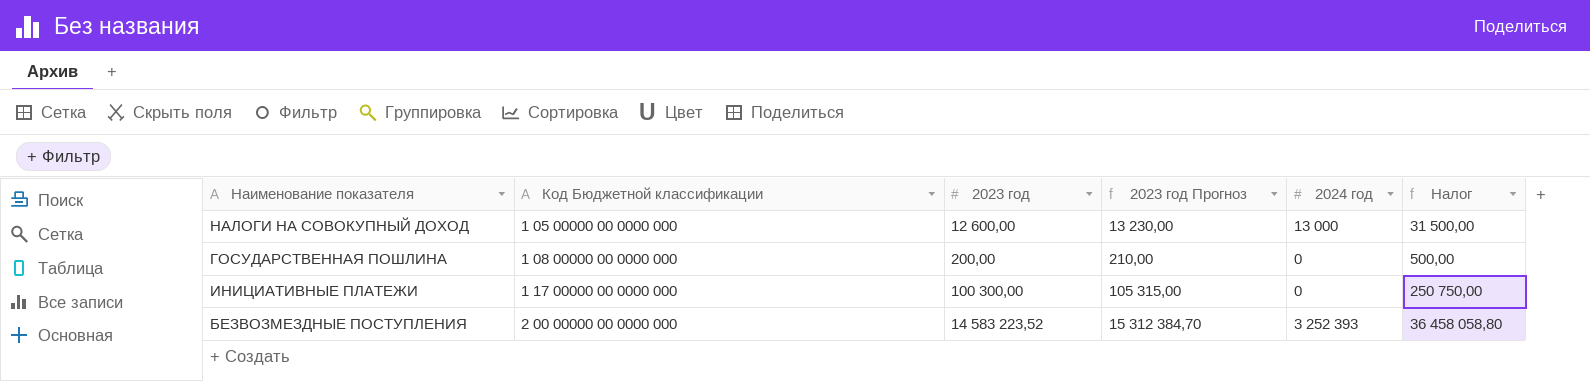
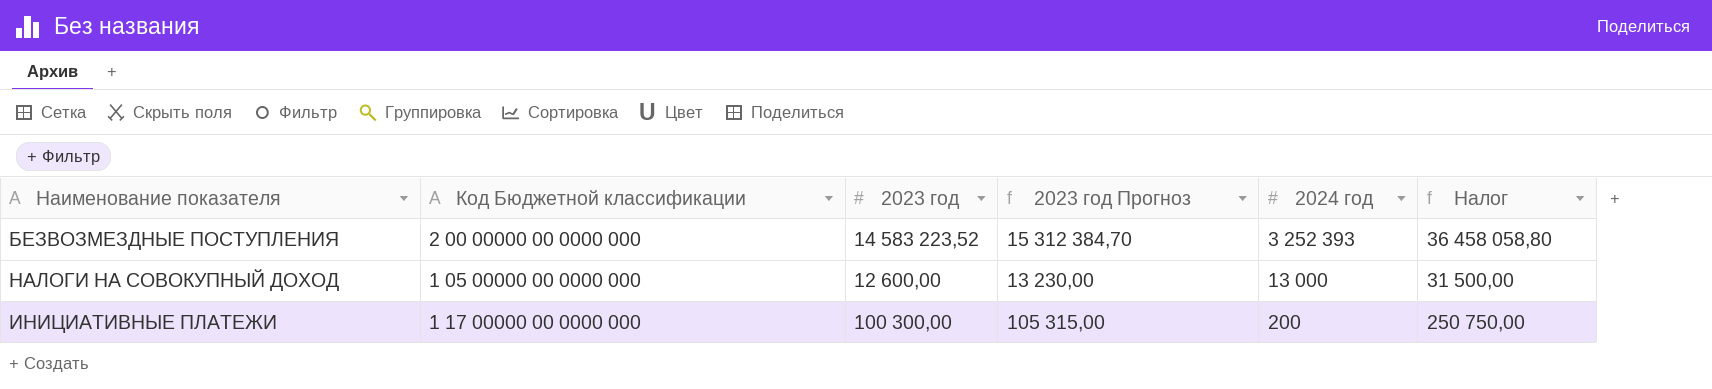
row order: Код Бюджетной классификации ascending -> 2024 год descending
row ГОСУДАРСТВЕННАЯ ПОШЛИНА: 1 08 00000 00 0000 000 | 200,00 | 210,00 | 0 | 500,00 -> none
ИНИЦИАТИВНЫЕ ПЛАТЕЖИ | 2024 год: 0 -> 200

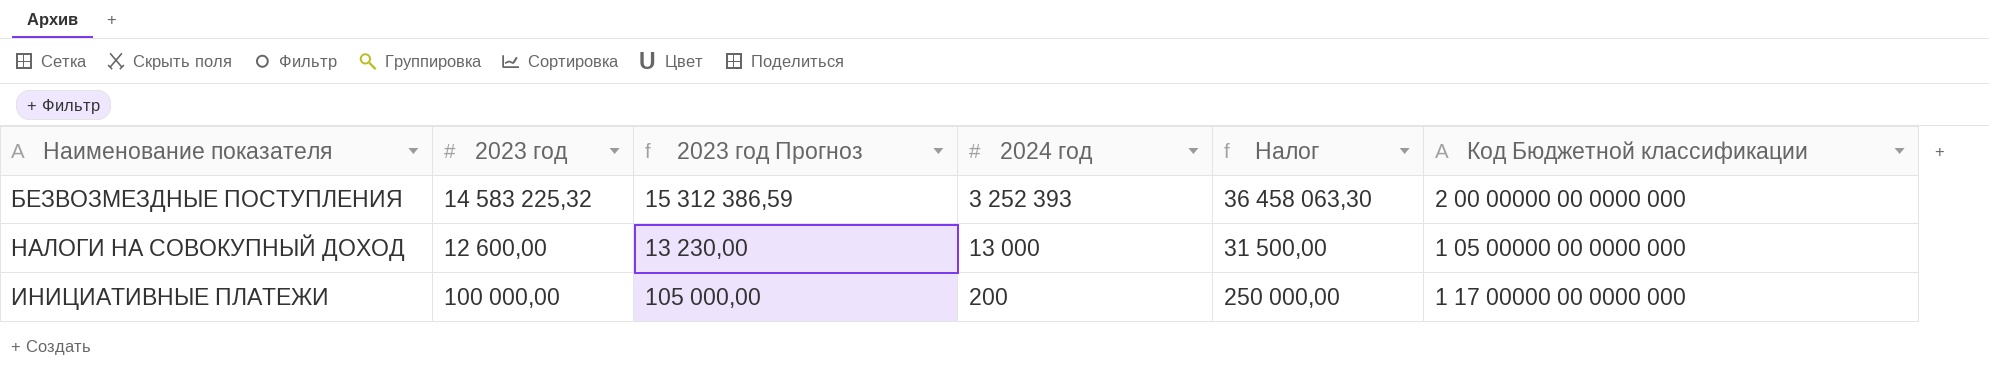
column Код Бюджетной классификации | position: 2 -> 6
БЕЗВОЗМЕЗДНЫЕ ПОСТУПЛЕНИЯ | 2023 год: 14 583 223,52 -> 14 583 225,32
БЕЗВОЗМЕЗДНЫЕ ПОСТУПЛЕНИЯ | 2023 год Прогноз: 15 312 384,70 -> 15 312 386,59
БЕЗВОЗМЕЗДНЫЕ ПОСТУПЛЕНИЯ | Налог: 36 458 058,80 -> 36 458 063,30
ИНИЦИАТИВНЫЕ ПЛАТЕЖИ | 2023 год: 100 300,00 -> 100 000,00
ИНИЦИАТИВНЫЕ ПЛАТЕЖИ | 2023 год Прогноз: 105 315,00 -> 105 000,00
ИНИЦИАТИВНЫЕ ПЛАТЕЖИ | Налог: 250 750,00 -> 250 000,00

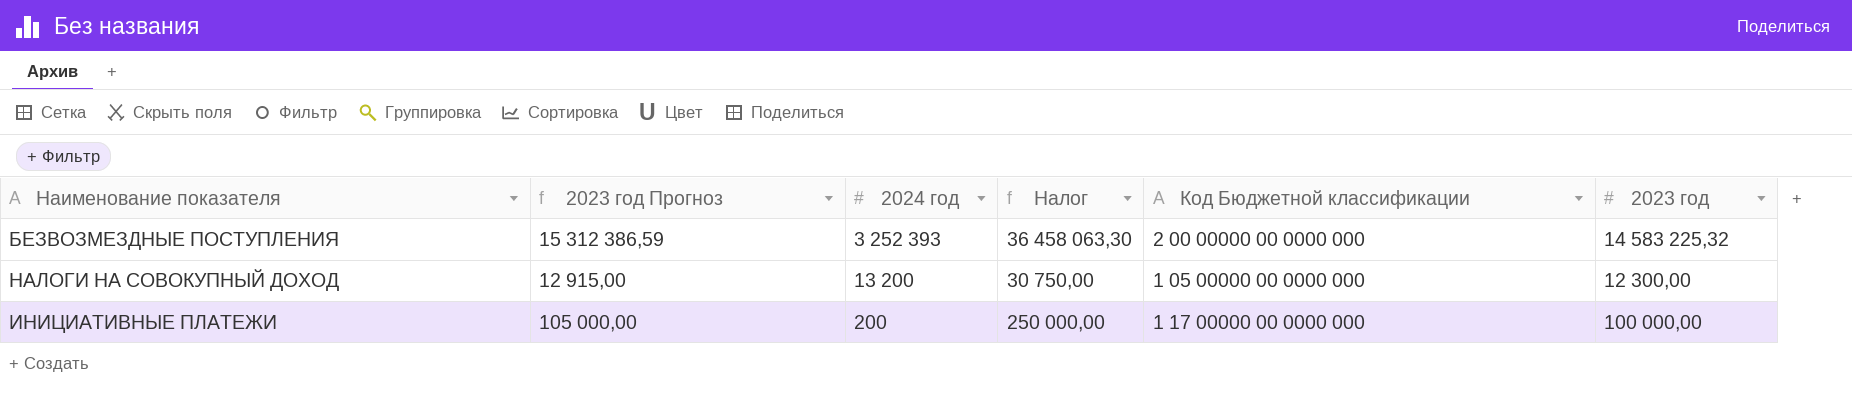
column 2023 год | position: 2 -> 6
НАЛОГИ НА СОВОКУПНЫЙ ДОХОД | 2023 год Прогноз: 13 230,00 -> 12 915,00
НАЛОГИ НА СОВОКУПНЫЙ ДОХОД | 2024 год: 13 000 -> 13 200
НАЛОГИ НА СОВОКУПНЫЙ ДОХОД | Налог: 31 500,00 -> 30 750,00
НАЛОГИ НА СОВОКУПНЫЙ ДОХОД | 2023 год: 12 600,00 -> 12 300,00

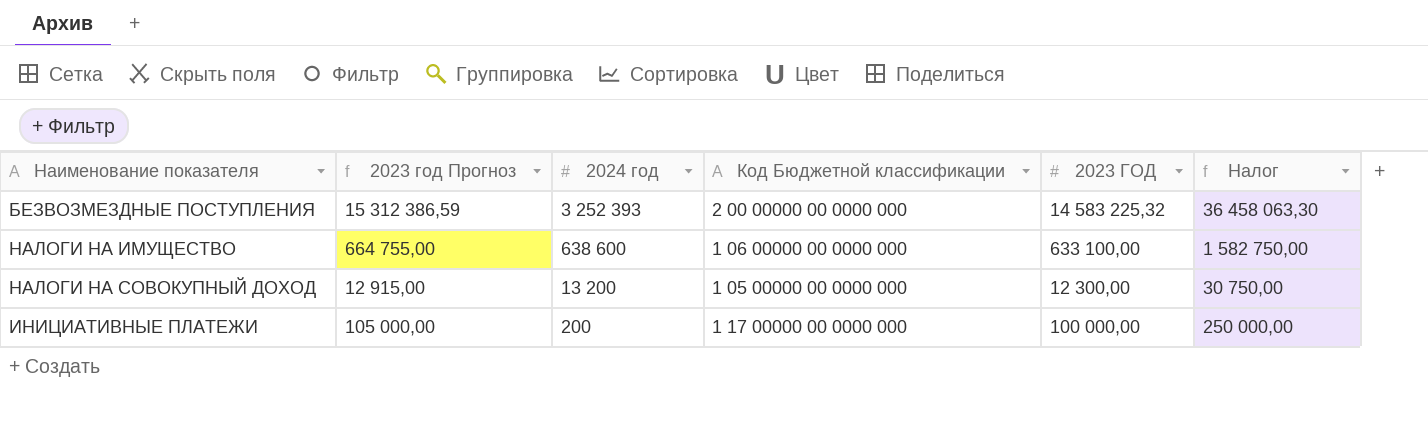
column name: 2023 год -> 2023 ГОД
column Налог | position: 4 -> 6
row НАЛОГИ НА ИМУЩЕСТВО: none -> 664 755,00 | 638 600 | 1 06 00000 00 0000 000 | 633 100,00 | 1 582 750,00

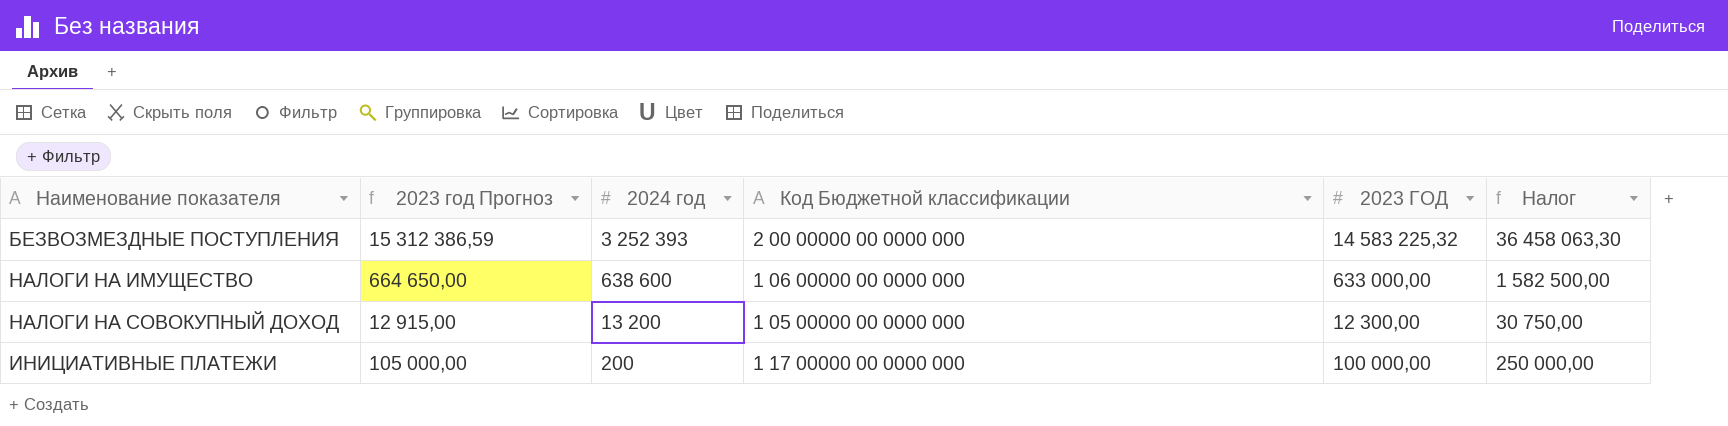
НАЛОГИ НА ИМУЩЕСТВО | 2023 год Прогноз: 664 755,00 -> 664 650,00
НАЛОГИ НА ИМУЩЕСТВО | 2023 ГОД: 633 100,00 -> 633 000,00
НАЛОГИ НА ИМУЩЕСТВО | Налог: 1 582 750,00 -> 1 582 500,00

